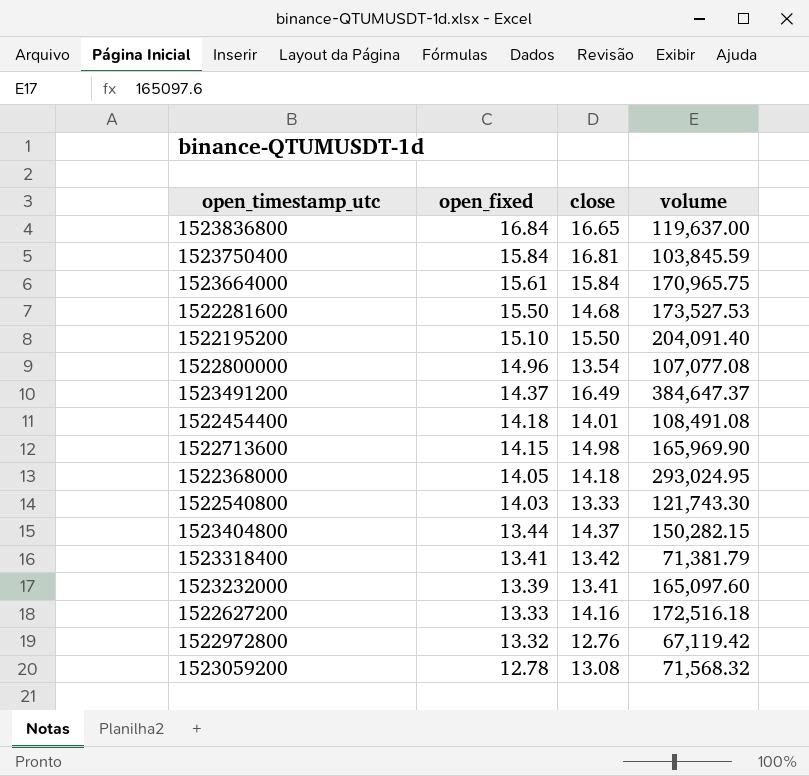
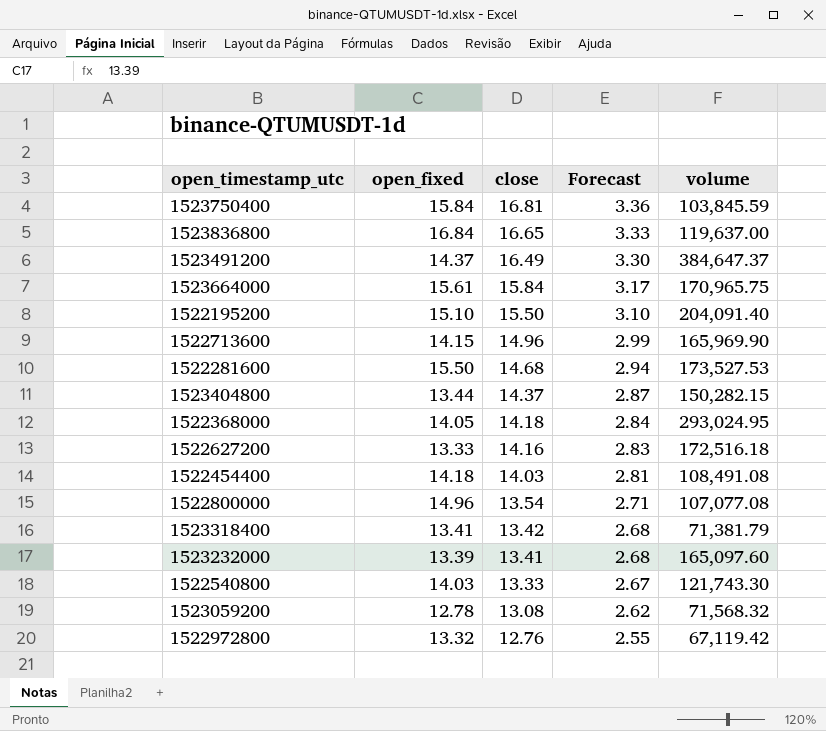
row order: open_fixed descending -> close descending
column Forecast | formula: none -> [close] * 0.2
1522713600 | close: 14.98 -> 14.96
1522454400 | close: 14.01 -> 14.03

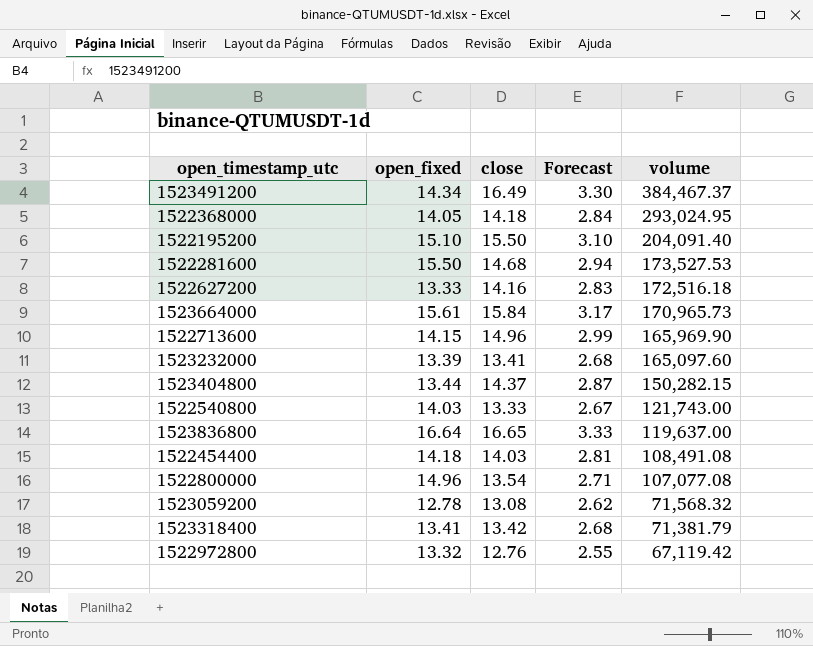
row order: close descending -> volume descending
row 1523750400: 15.84 | 16.81 | 3.36 | 103,845.59 -> none
1523491200 | open_fixed: 14.37 -> 14.34
1523491200 | volume: 384,647.37 -> 384,467.37
1523664000 | volume: 170,965.75 -> 170,965.73
1522540800 | volume: 121,743.30 -> 121,743.00
1523836800 | open_fixed: 16.84 -> 16.64

